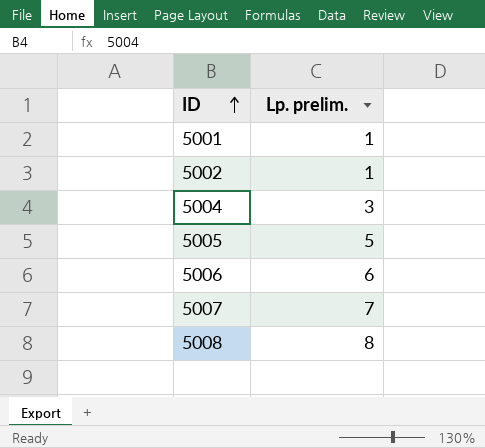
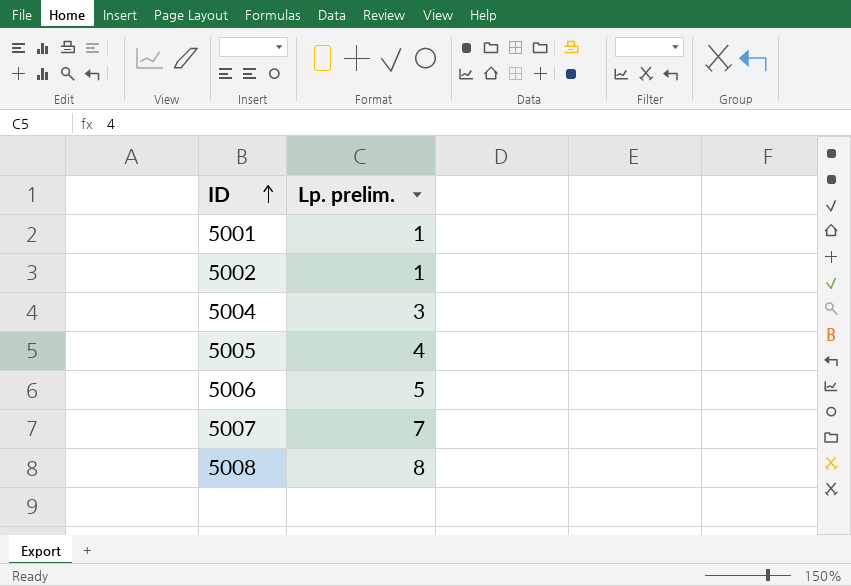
5005 | Lp. prelim.: 5 -> 4
5006 | Lp. prelim.: 6 -> 5

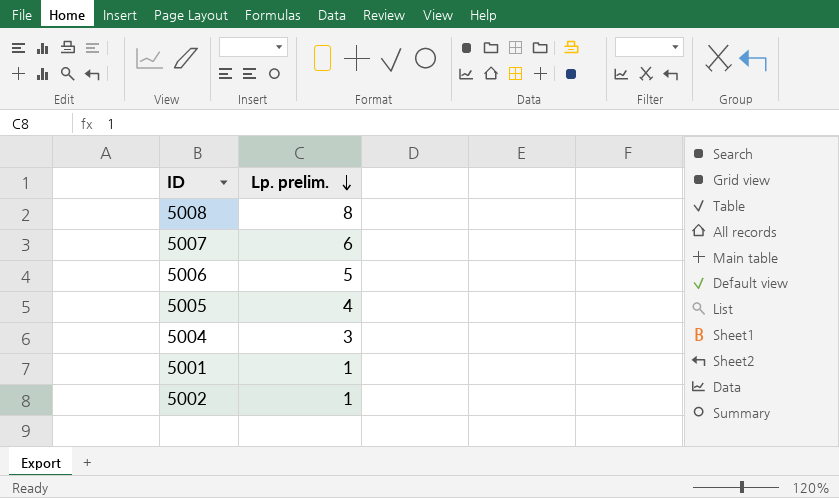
row order: ID ascending -> Lp. prelim. descending
5007 | Lp. prelim.: 7 -> 6

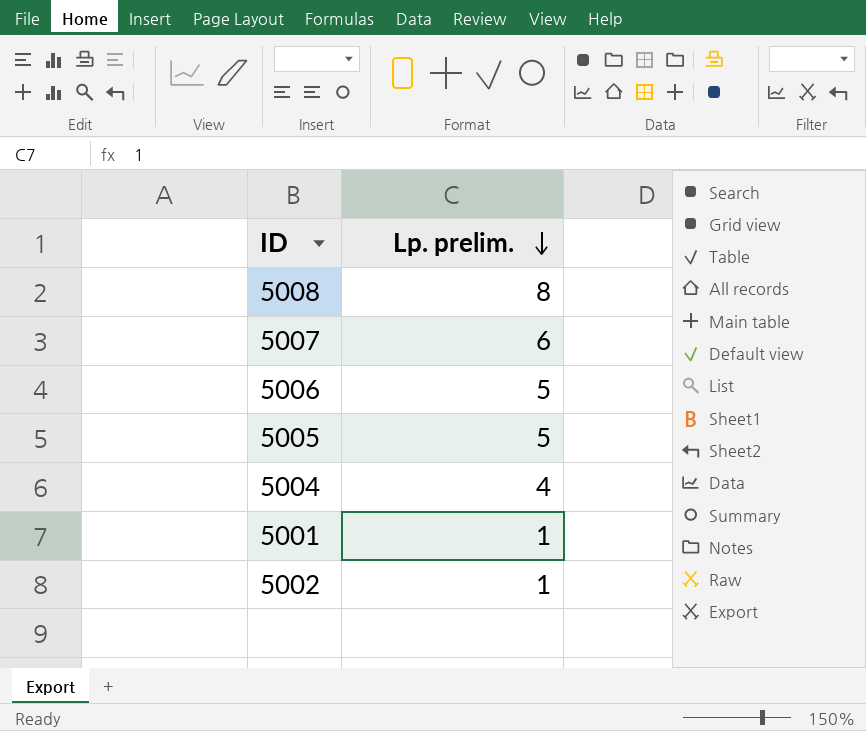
5005 | Lp. prelim.: 4 -> 5
5004 | Lp. prelim.: 3 -> 4

